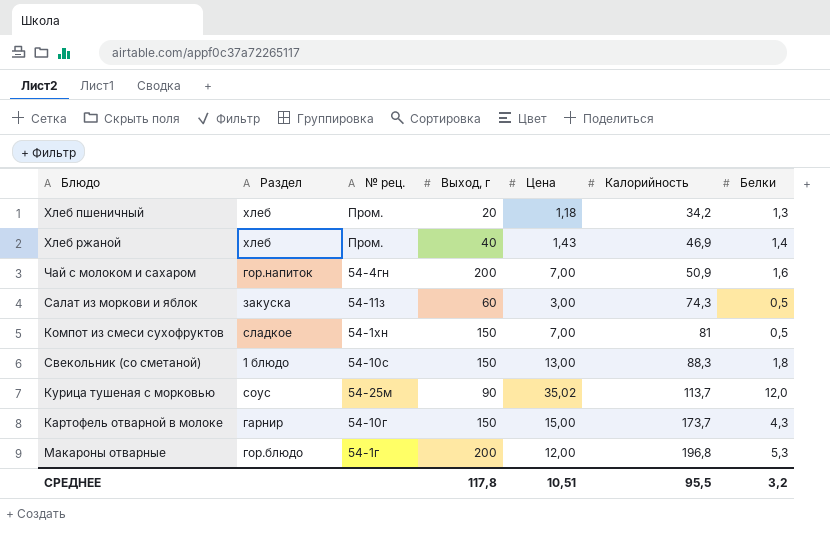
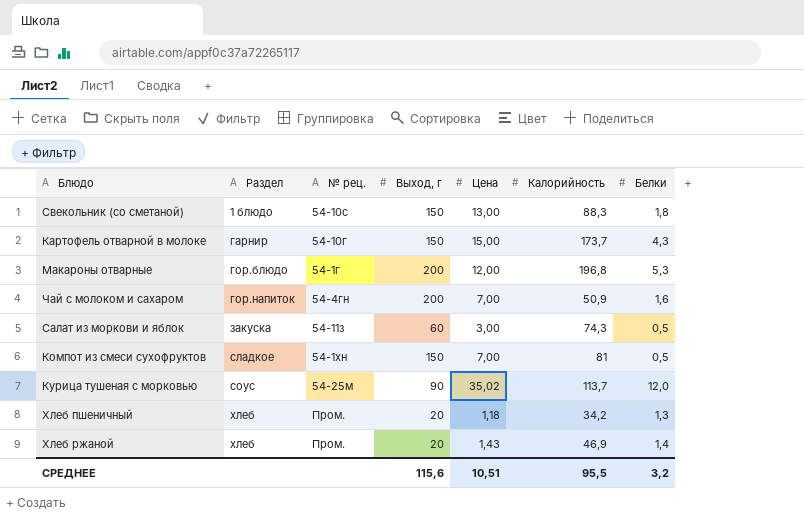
row order: Калорийность ascending -> Раздел ascending
Хлеб ржаной | Выход, г: 40 -> 20
СРЕДНЕЕ | Выход, г: 117,8 -> 115,6

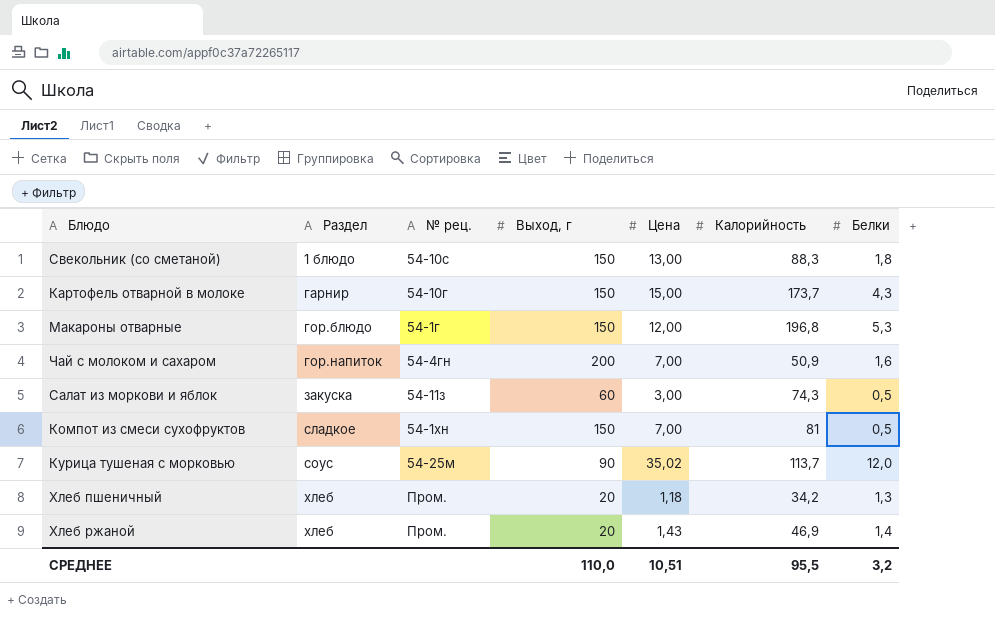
Макароны отварные | Выход, г: 200 -> 150
СРЕДНЕЕ | Выход, г: 115,6 -> 110,0

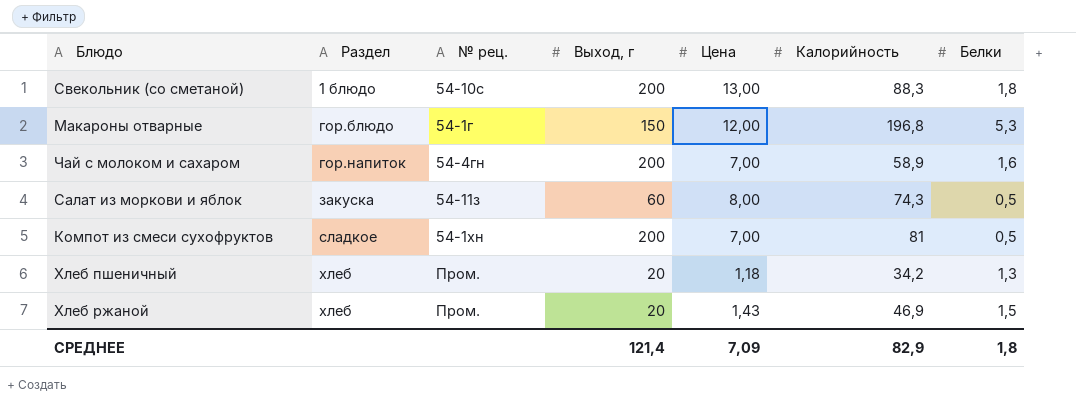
row Картофель отварной в молоке: гарнир | 54-10г | 150 | 15,00 | 173,7 | 4,3 -> none
row Курица тушеная с морковью: соус | 54-25м | 90 | 35,02 | 113,7 | 12,0 -> none
Свекольник (со сметаной) | Выход, г: 150 -> 200
Чай с молоком и сахаром | Калорийность: 50,9 -> 58,9
Салат из моркови и яблок | Цена: 3,00 -> 8,00
Компот из смеси сухофруктов | Выход, г: 150 -> 200
Хлеб ржаной | Белки: 1,4 -> 1,5
СРЕДНЕЕ | Выход, г: 110,0 -> 121,4
СРЕДНЕЕ | Цена: 10,51 -> 7,09
СРЕДНЕЕ | Калорийность: 95,5 -> 82,9
СРЕДНЕЕ | Белки: 3,2 -> 1,8

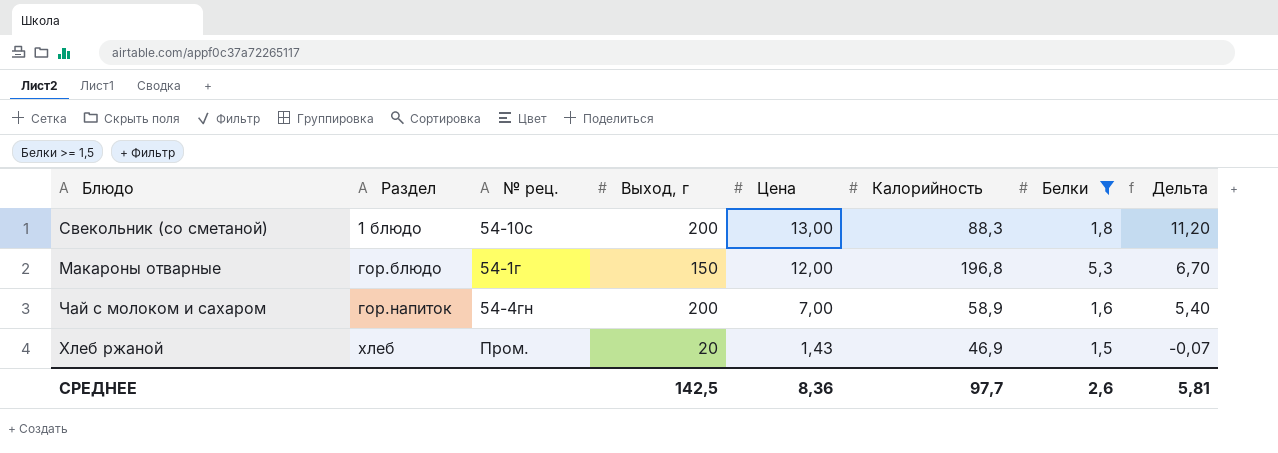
filter: none -> Белки >= 1,5
column Дельта | formula: none -> [Цена] - [Белки]
СРЕДНЕЕ | Выход, г: 121,4 -> 142,5
СРЕДНЕЕ | Цена: 7,09 -> 8,36
СРЕДНЕЕ | Калорийность: 82,9 -> 97,7
СРЕДНЕЕ | Белки: 1,8 -> 2,6

